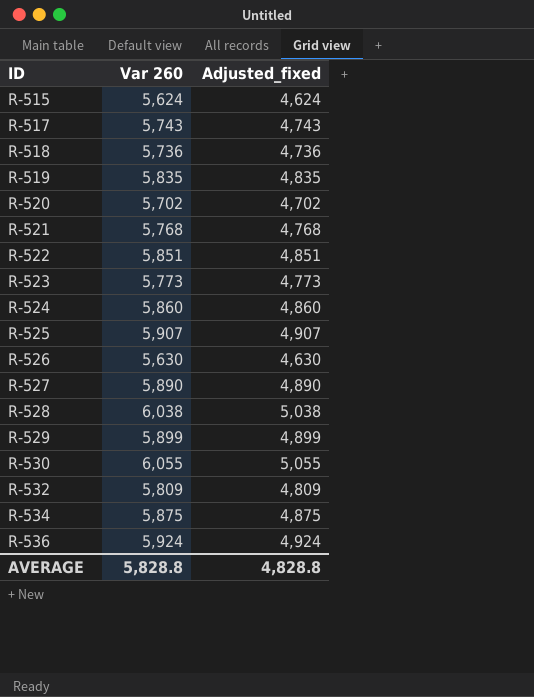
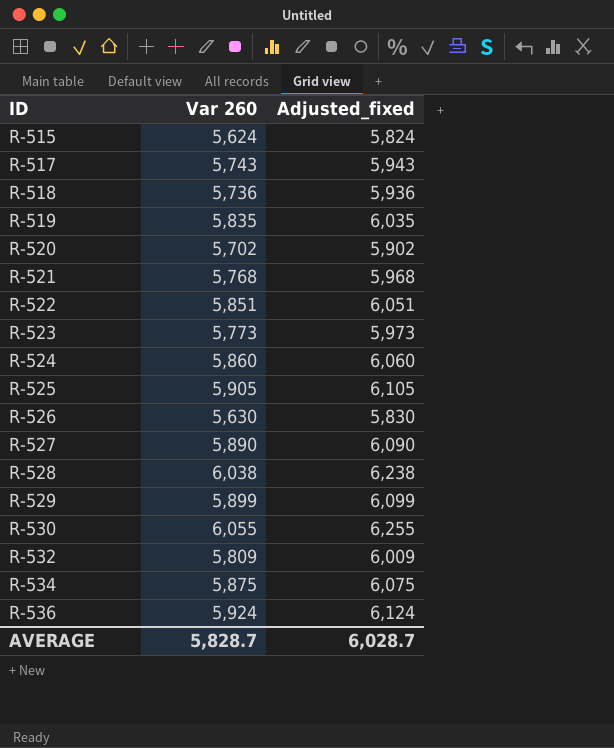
column Adjusted_fixed | formula: [Var 260] - 1000 -> [Var 260] + 200
R-525 | Var 260: 5,907 -> 5,905
AVERAGE | Var 260: 5,828.8 -> 5,828.7
AVERAGE | Adjusted_fixed: 4,828.8 -> 6,028.7

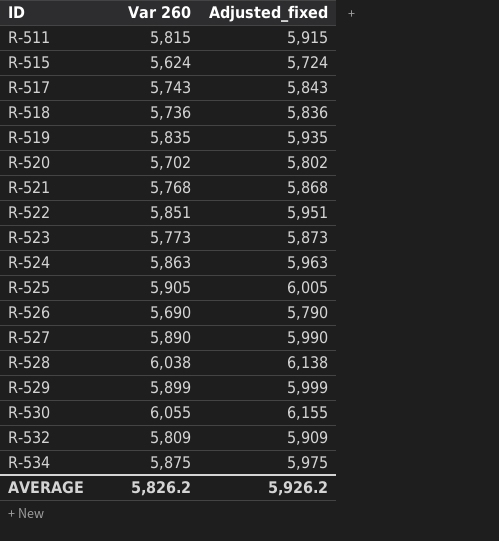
column Adjusted_fixed | formula: [Var 260] + 200 -> [Var 260] + 100
row R-536: 5,924 | 6,124 -> none
row R-511: none -> 5,815 | 5,915
R-524 | Var 260: 5,860 -> 5,863
R-526 | Var 260: 5,630 -> 5,690
AVERAGE | Var 260: 5,828.7 -> 5,826.2
AVERAGE | Adjusted_fixed: 6,028.7 -> 5,926.2

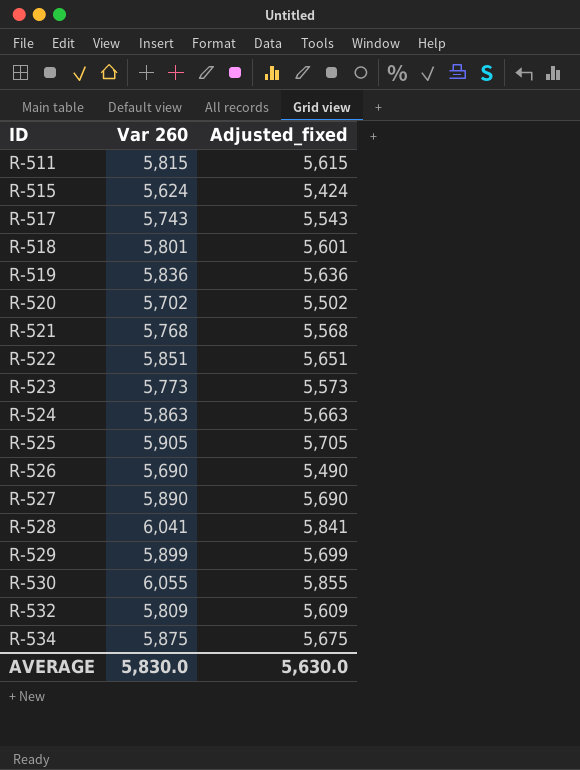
column Adjusted_fixed | formula: [Var 260] + 100 -> [Var 260] - 200
R-518 | Var 260: 5,736 -> 5,801
R-519 | Var 260: 5,835 -> 5,836
R-528 | Var 260: 6,038 -> 6,041
AVERAGE | Var 260: 5,826.2 -> 5,830.0
AVERAGE | Adjusted_fixed: 5,926.2 -> 5,630.0

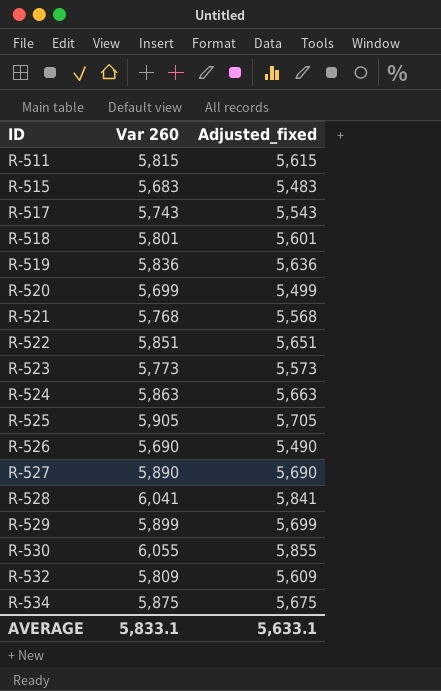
R-515 | Var 260: 5,624 -> 5,683
R-515 | Adjusted_fixed: 5,424 -> 5,483
R-520 | Var 260: 5,702 -> 5,699
R-520 | Adjusted_fixed: 5,502 -> 5,499
AVERAGE | Var 260: 5,830.0 -> 5,833.1
AVERAGE | Adjusted_fixed: 5,630.0 -> 5,633.1

